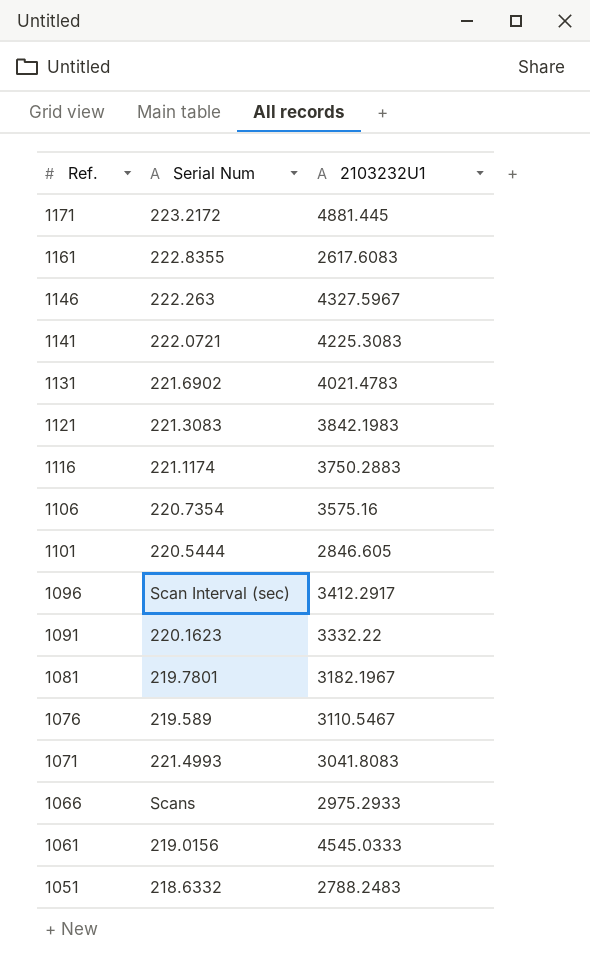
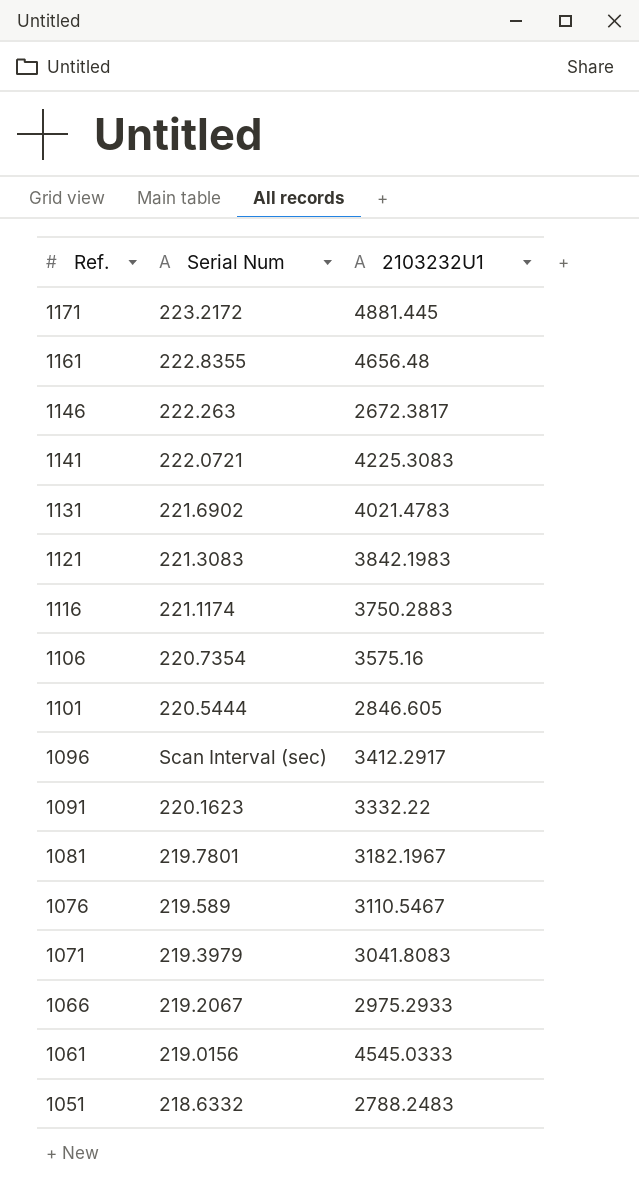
1161 | 2103232U1: 2617.6083 -> 4656.48
1146 | 2103232U1: 4327.5967 -> 2672.3817
1071 | Serial Num: 221.4993 -> 219.3979
1066 | Serial Num: Scans -> 219.2067

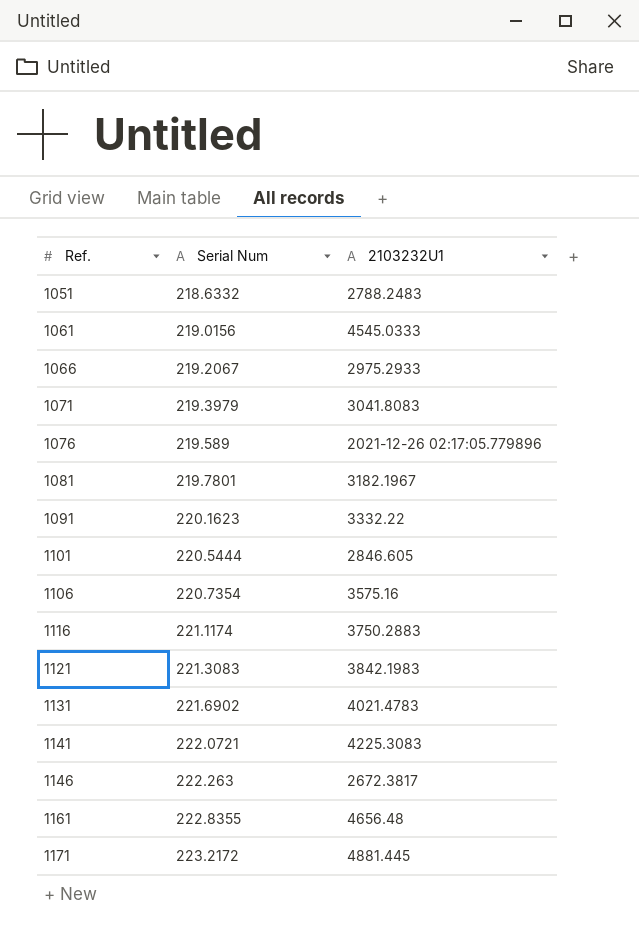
row order: Ref. descending -> Ref. ascending
row 1096: Scan Interval (sec) | 3412.2917 -> none
1076 | 2103232U1: 3110.5467 -> 2021-12-26 02:17:05.779896

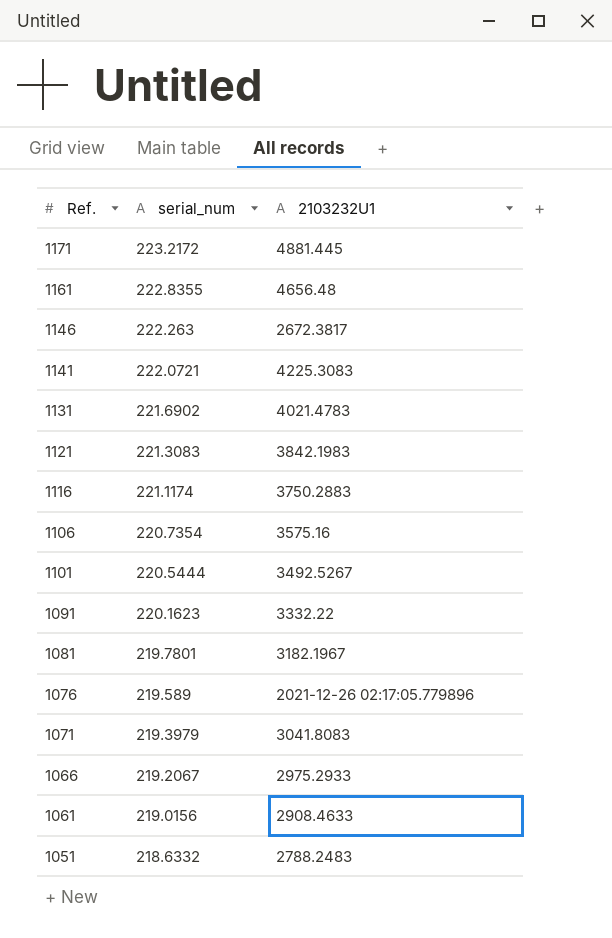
row order: Ref. ascending -> Ref. descending
column name: Serial Num -> serial_num
1101 | 2103232U1: 2846.605 -> 3492.5267
1061 | 2103232U1: 4545.0333 -> 2908.4633

